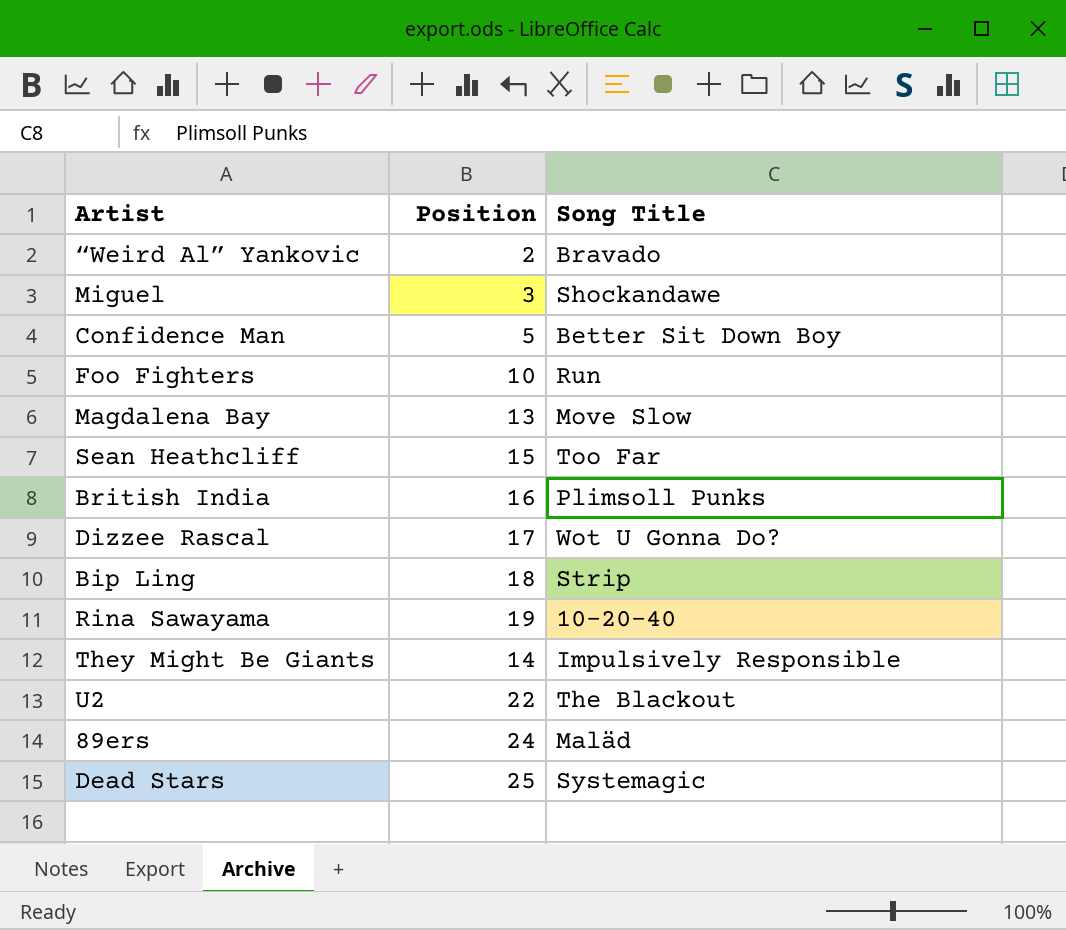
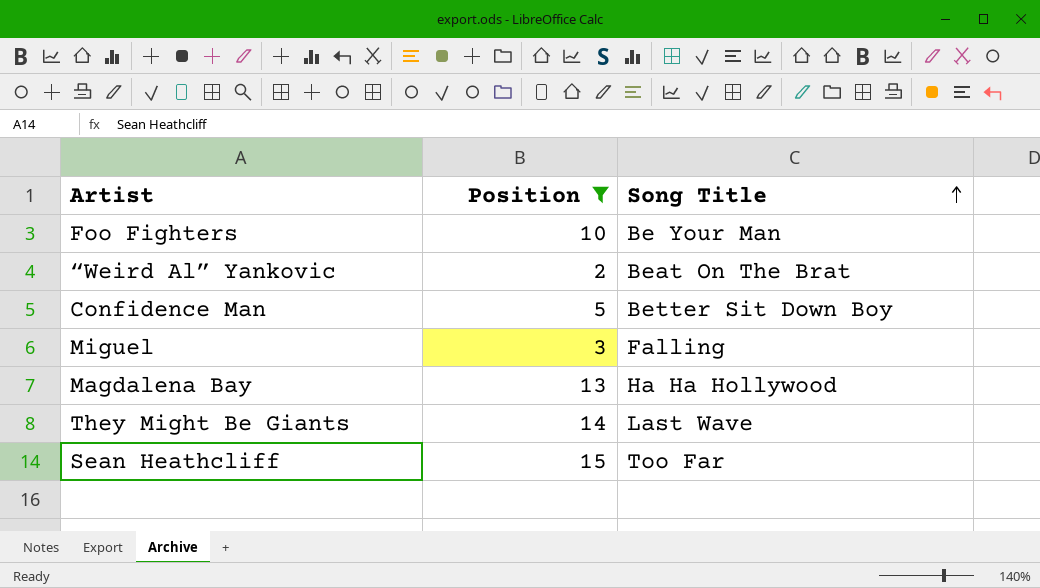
filter: none -> Position <= 15
row order: none -> Song Title ascending
Foo Fighters | Song Title: Run -> Be Your Man
“Weird Al” Yankovic | Song Title: Bravado -> Beat On The Brat
Miguel | Song Title: Shockandawe -> Falling
Magdalena Bay | Song Title: Move Slow -> Ha Ha Hollywood
They Might Be Giants | Song Title: Impulsively Responsible -> Last Wave

